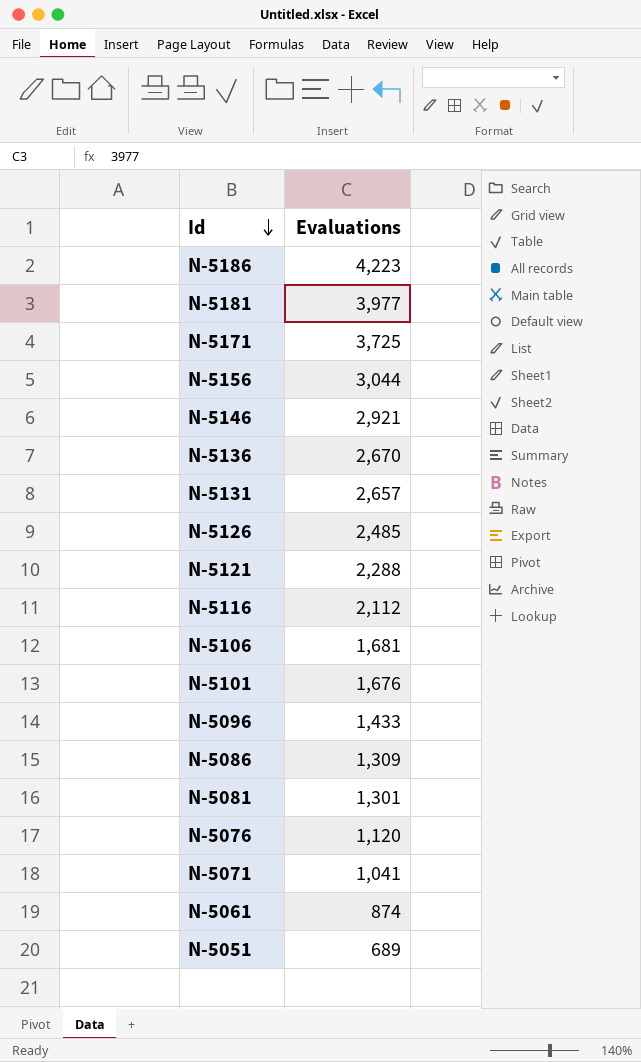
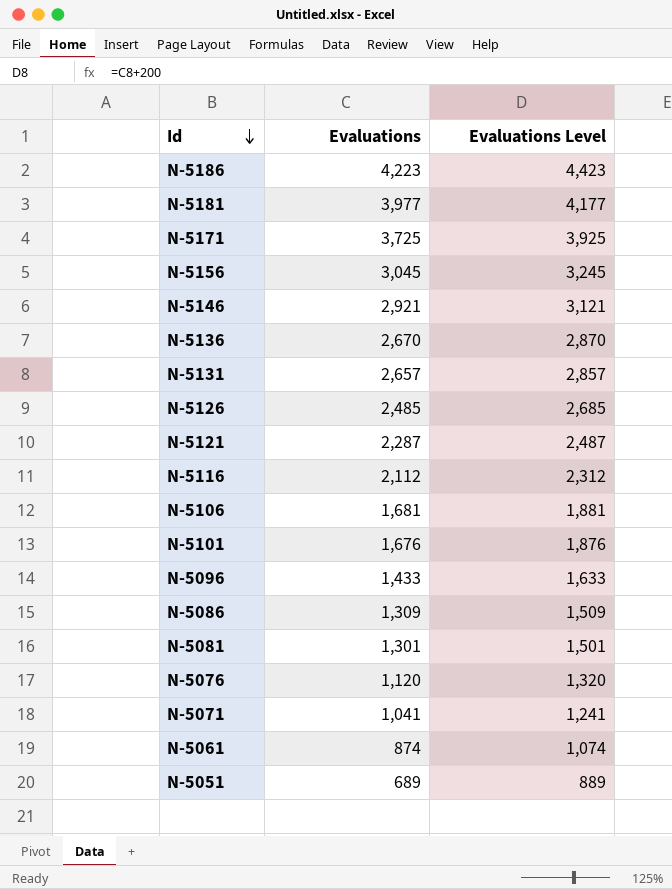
column Evaluations Level | formula: none -> [Evaluations] + 200
N-5156 | Evaluations: 3,044 -> 3,045
N-5121 | Evaluations: 2,288 -> 2,287

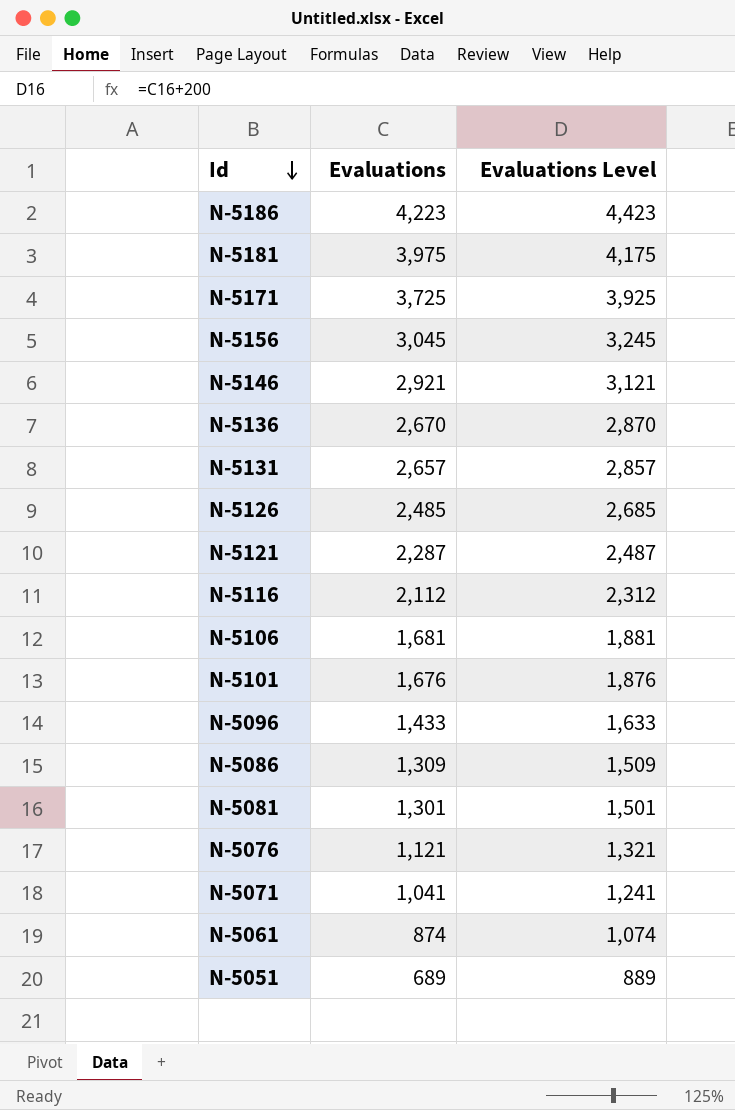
N-5181 | Evaluations: 3,977 -> 3,975
N-5181 | Evaluations Level: 4,177 -> 4,175
N-5076 | Evaluations: 1,120 -> 1,121
N-5076 | Evaluations Level: 1,320 -> 1,321

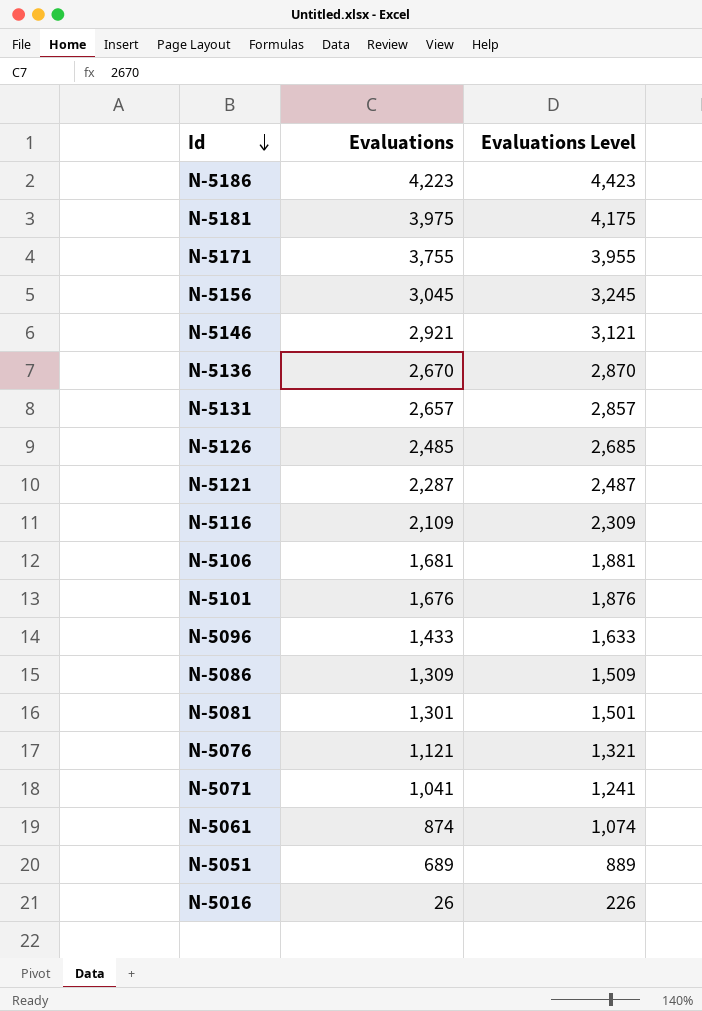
N-5171 | Evaluations: 3,725 -> 3,755
N-5171 | Evaluations Level: 3,925 -> 3,955
N-5116 | Evaluations: 2,112 -> 2,109
N-5116 | Evaluations Level: 2,312 -> 2,309
row N-5016: none -> 26 | 226

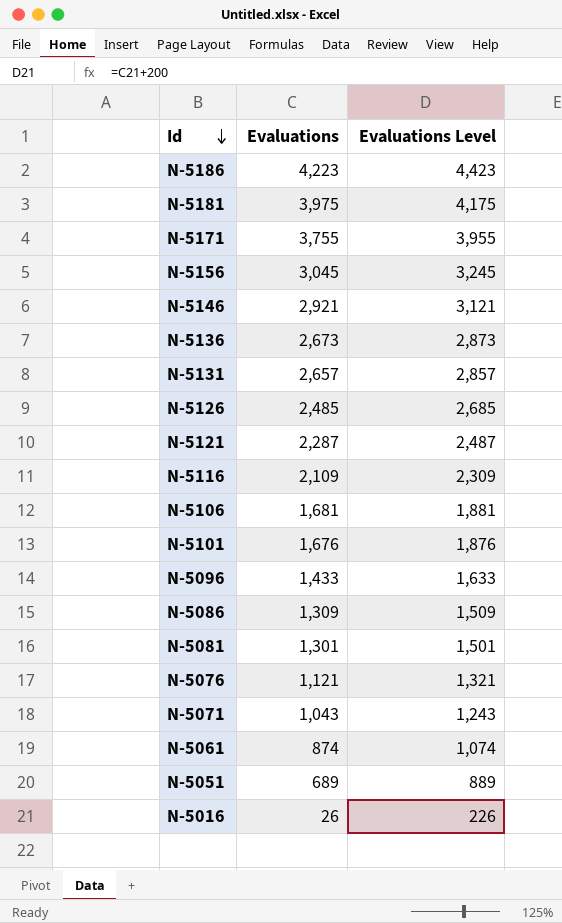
N-5136 | Evaluations: 2,670 -> 2,673
N-5136 | Evaluations Level: 2,870 -> 2,873
N-5071 | Evaluations: 1,041 -> 1,043
N-5071 | Evaluations Level: 1,241 -> 1,243

